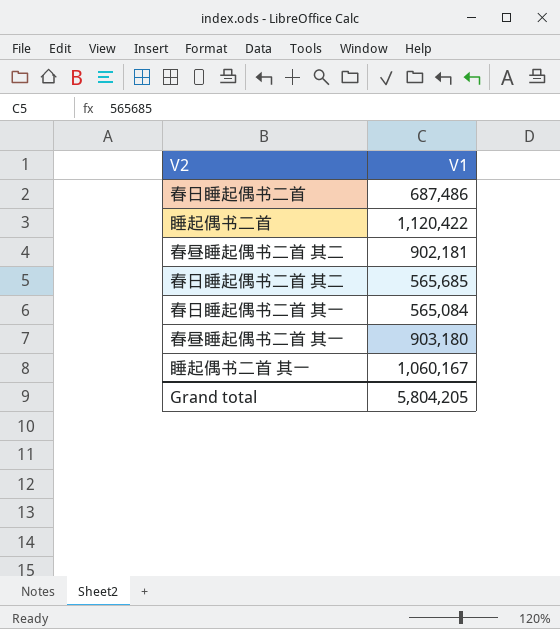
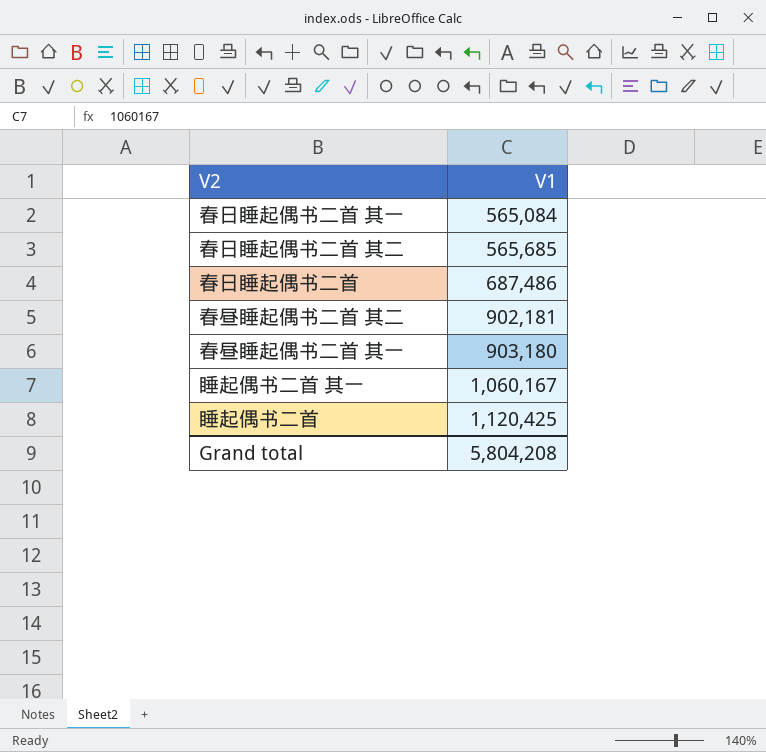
row order: none -> V1 ascending
睡起偶书二首 | V1: 1,120,422 -> 1,120,425
Grand total | V1: 5,804,205 -> 5,804,208

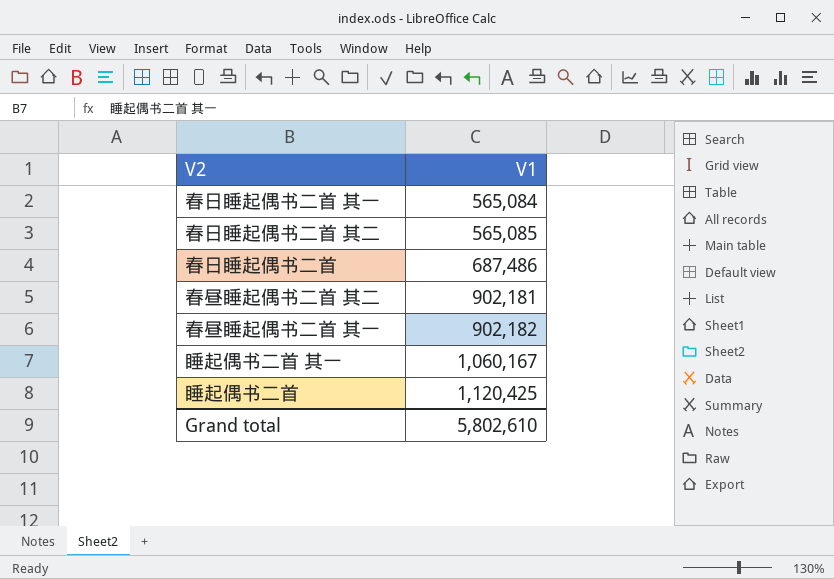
春日睡起偶书二首 其二 | V1: 565,685 -> 565,085
春昼睡起偶书二首 其一 | V1: 903,180 -> 902,182
Grand total | V1: 5,804,208 -> 5,802,610

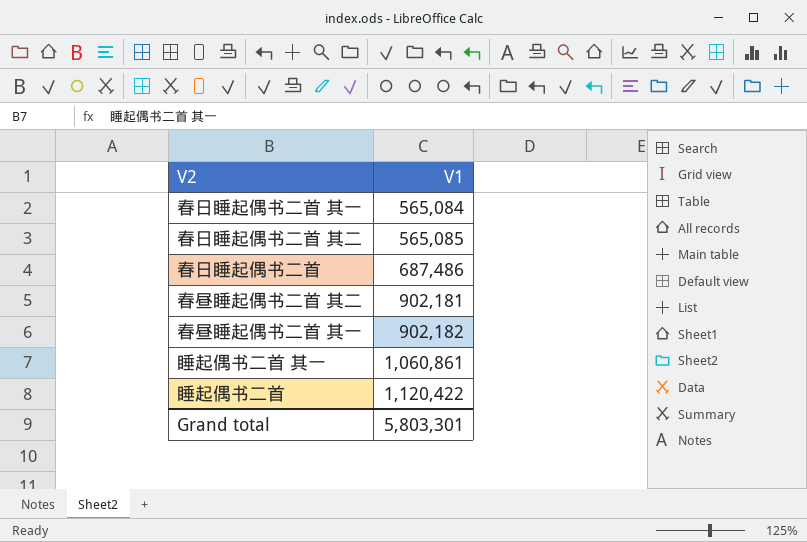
睡起偶书二首 其一 | V1: 1,060,167 -> 1,060,861
睡起偶书二首 | V1: 1,120,425 -> 1,120,422
Grand total | V1: 5,802,610 -> 5,803,301

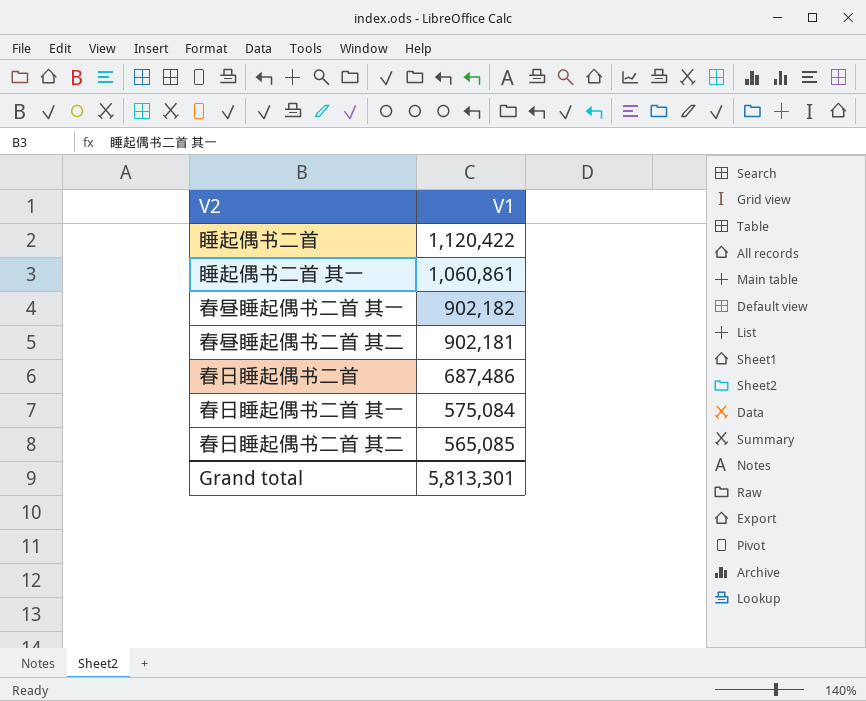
row order: V1 ascending -> V1 descending
春日睡起偶书二首 其一 | V1: 565,084 -> 575,084
Grand total | V1: 5,803,301 -> 5,813,301

